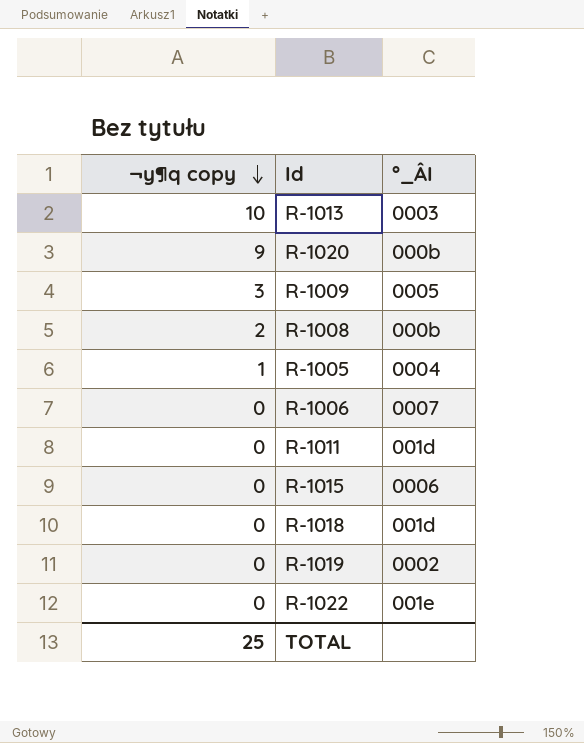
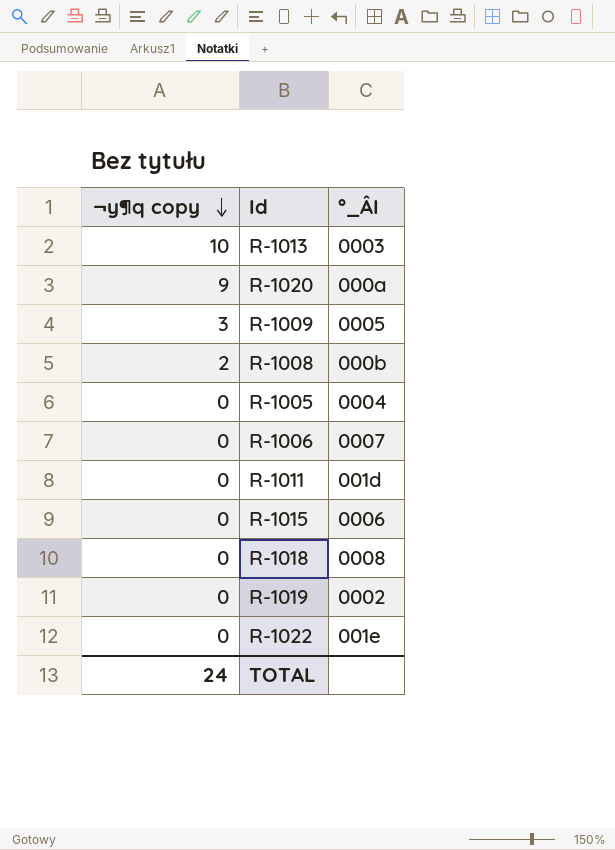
R-1020 | °_ÂI: 000b -> 000a
R-1005 | ¬y¶q copy: 1 -> 0
R-1018 | °_ÂI: 001d -> 0008
TOTAL | ¬y¶q copy: 25 -> 24

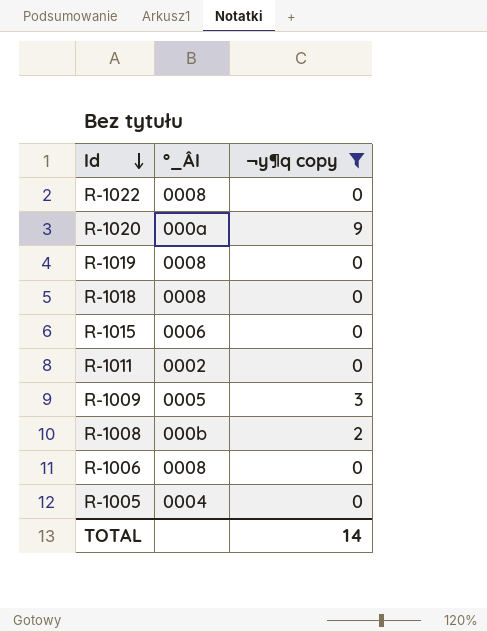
filter: none -> ¬y¶q copy != 10
row order: ¬y¶q copy descending -> Id descending
column ¬y¶q copy | position: 1 -> 3
R-1022 | °_ÂI: 001e -> 0008
R-1019 | °_ÂI: 0002 -> 0008
R-1011 | °_ÂI: 001d -> 0002
R-1006 | °_ÂI: 0007 -> 0008
TOTAL | ¬y¶q copy: 24 -> 14

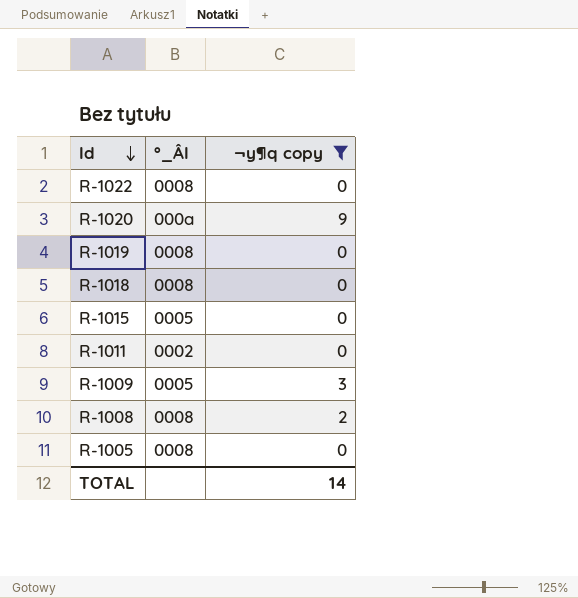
row R-1006: 0008 | 0 -> none
R-1015 | °_ÂI: 0006 -> 0005
R-1008 | °_ÂI: 000b -> 0008
R-1005 | °_ÂI: 0004 -> 0008

